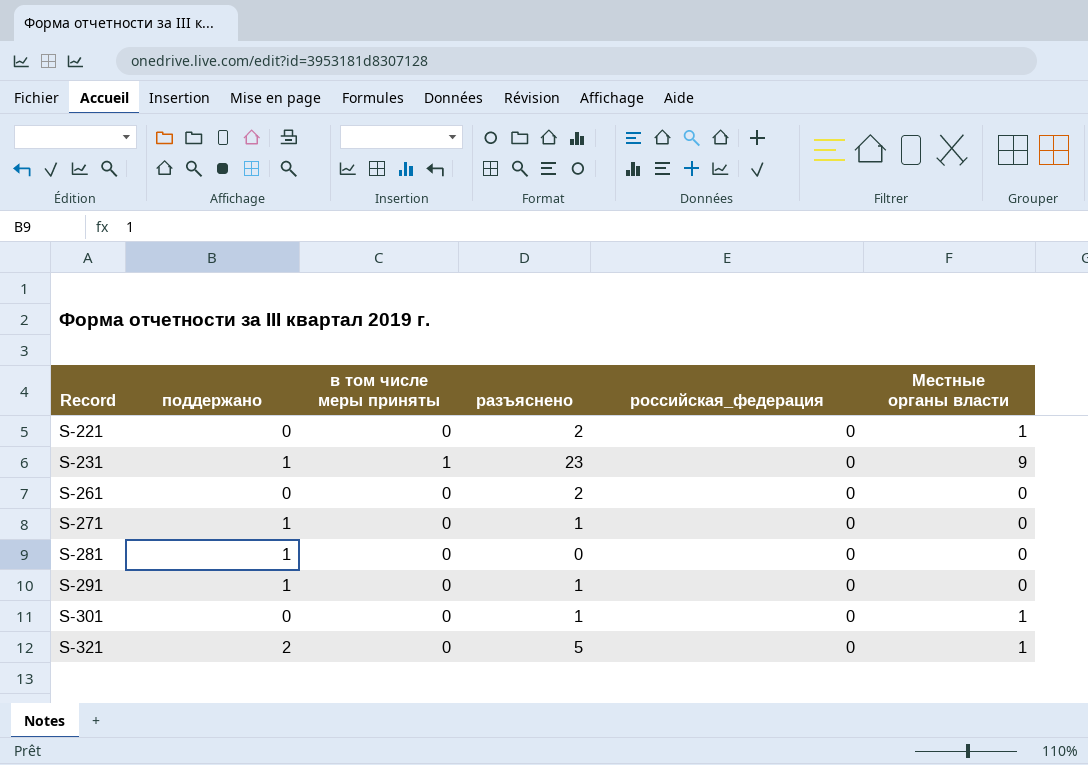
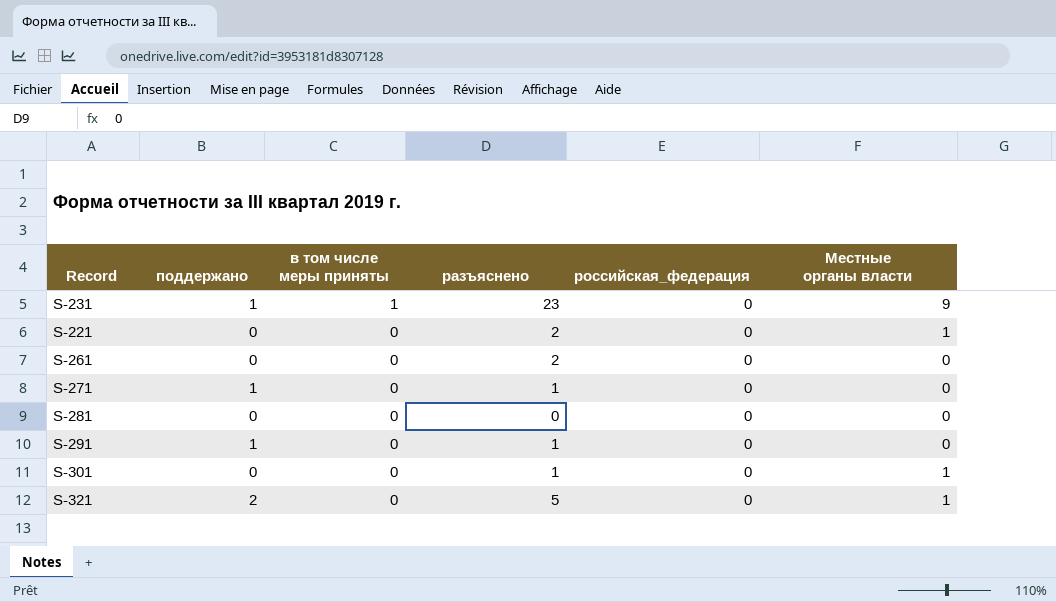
row order: Record ascending -> в том числе меры приняты descending
S-281 | поддержано: 1 -> 0

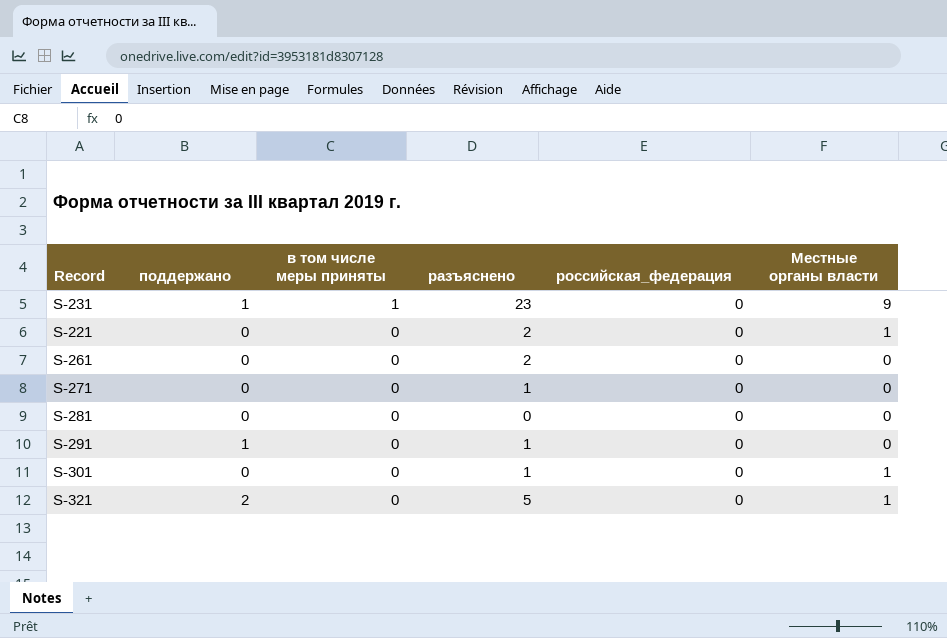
S-271 | поддержано: 1 -> 0

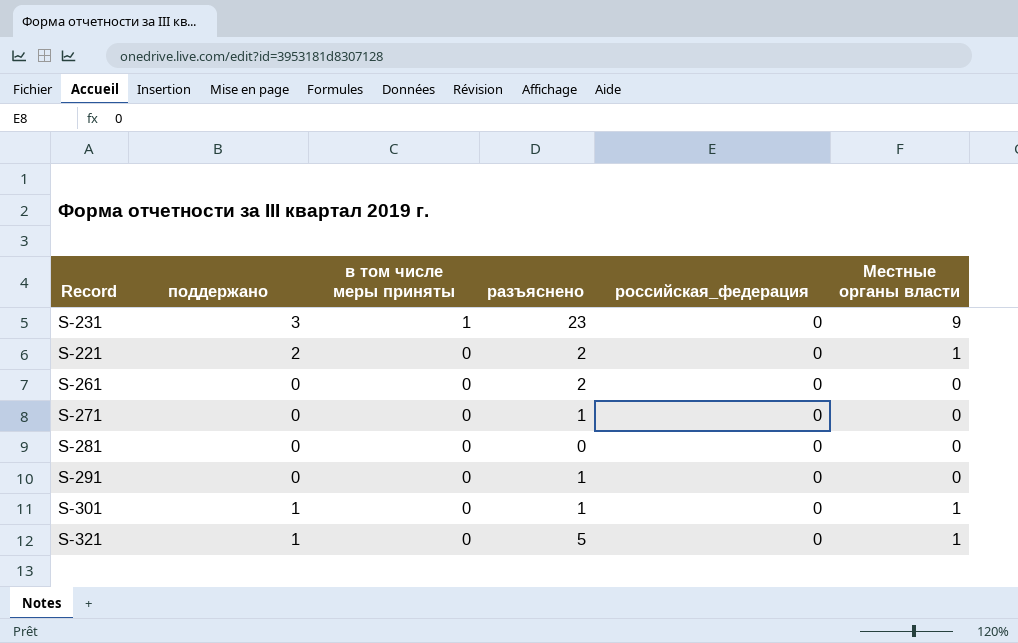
S-231 | поддержано: 1 -> 3
S-221 | поддержано: 0 -> 2
S-291 | поддержано: 1 -> 0
S-301 | поддержано: 0 -> 1
S-321 | поддержано: 2 -> 1

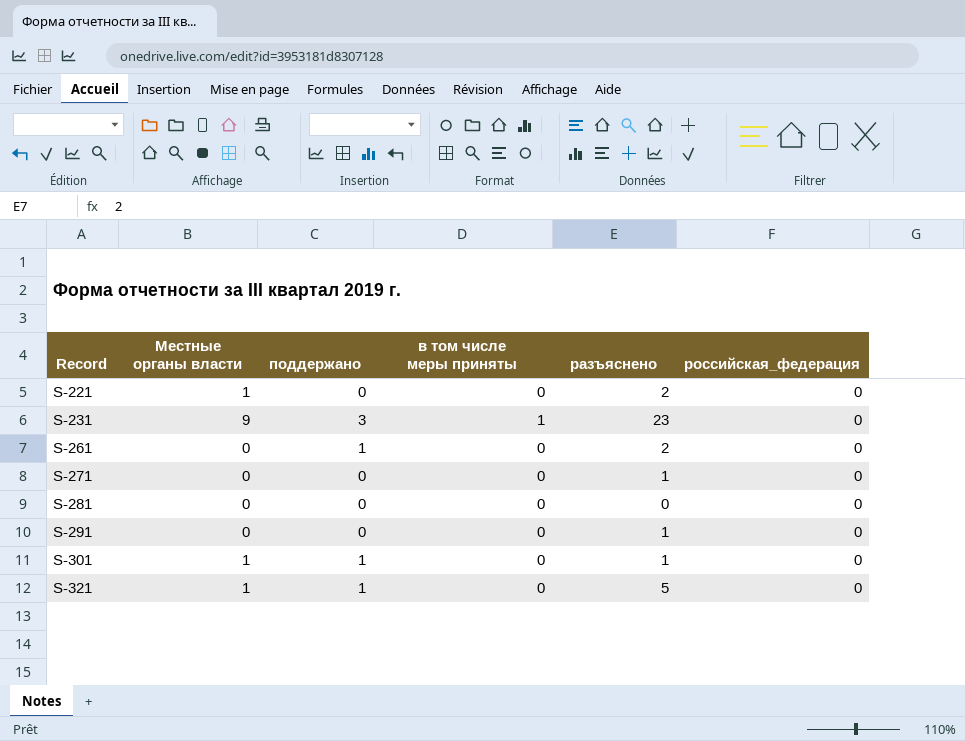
row order: в том числе меры приняты descending -> Record ascending
column Местные органы власти | position: 6 -> 2
S-221 | поддержано: 2 -> 0
S-261 | поддержано: 0 -> 1

